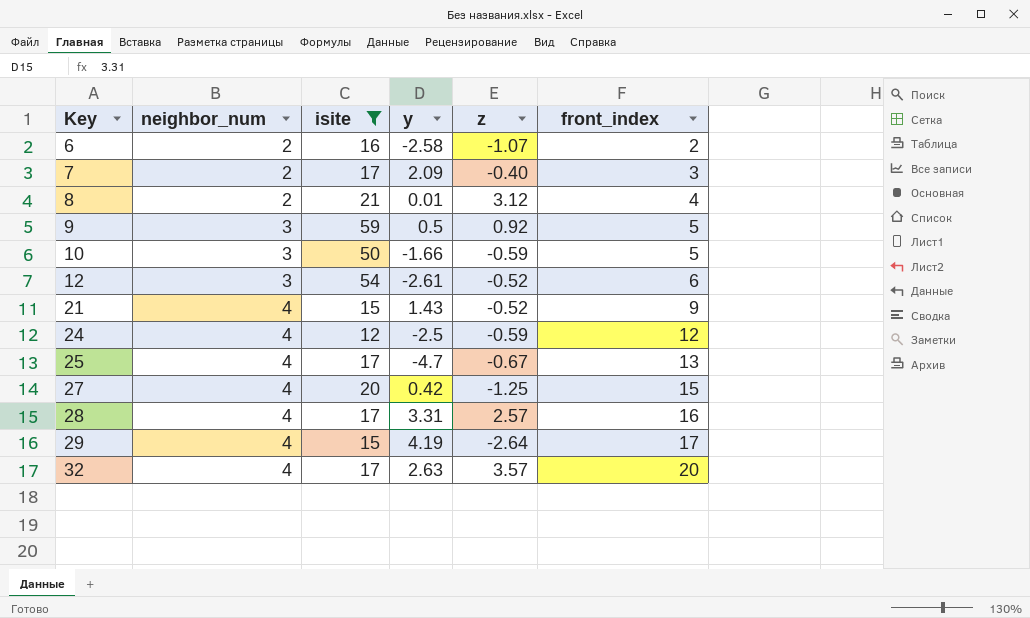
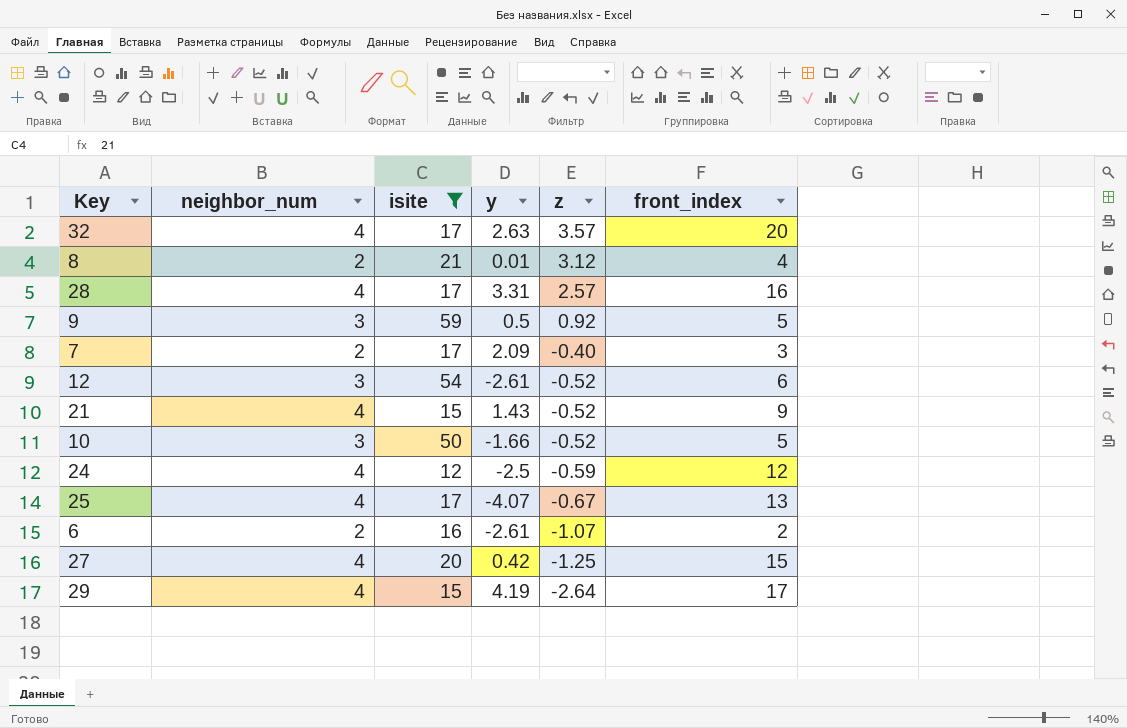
row order: Key ascending -> z descending
10 | z: -0.59 -> -0.52
25 | y: -4.7 -> -4.07
6 | y: -2.58 -> -2.61

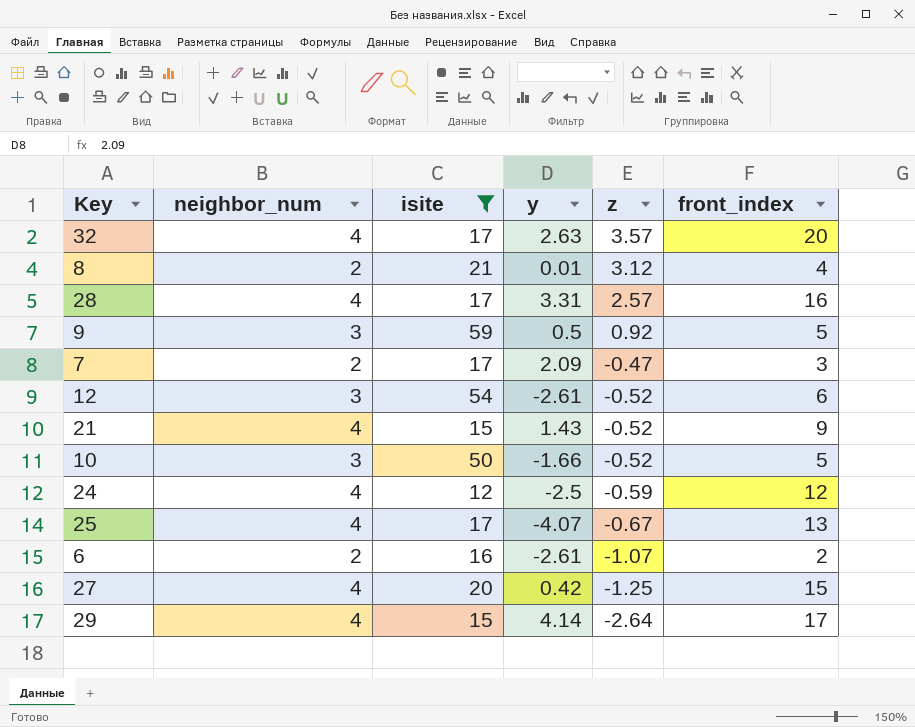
7 | z: -0.40 -> -0.47
29 | y: 4.19 -> 4.14

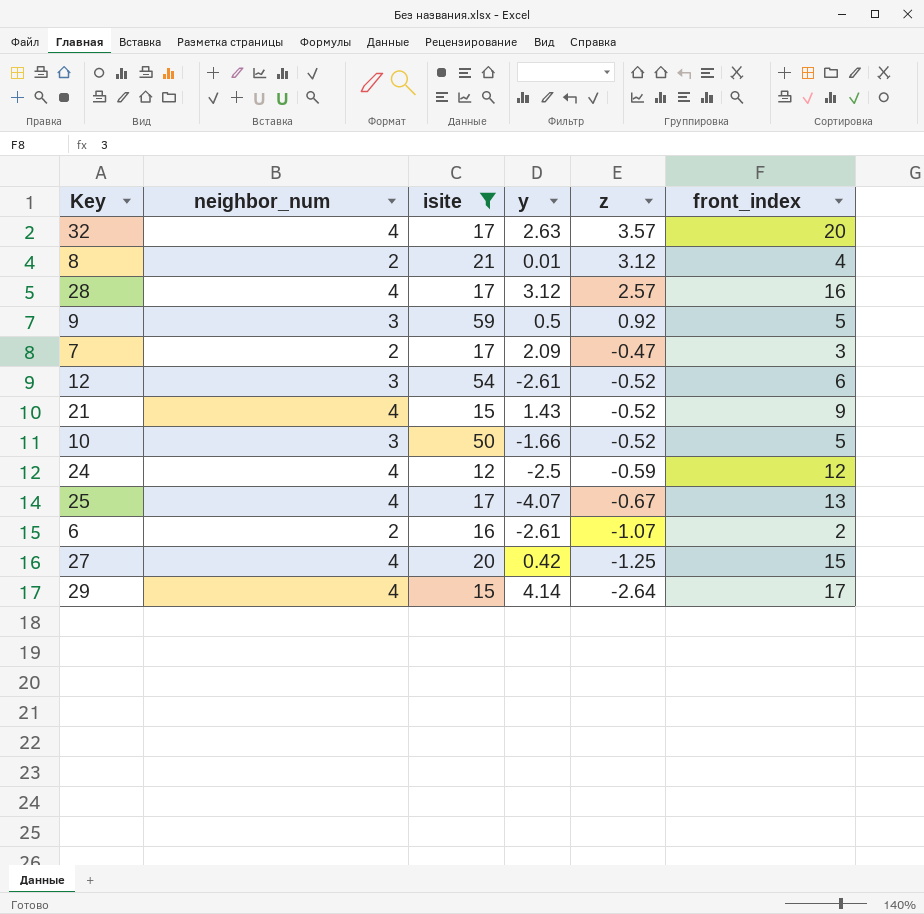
28 | y: 3.31 -> 3.12

